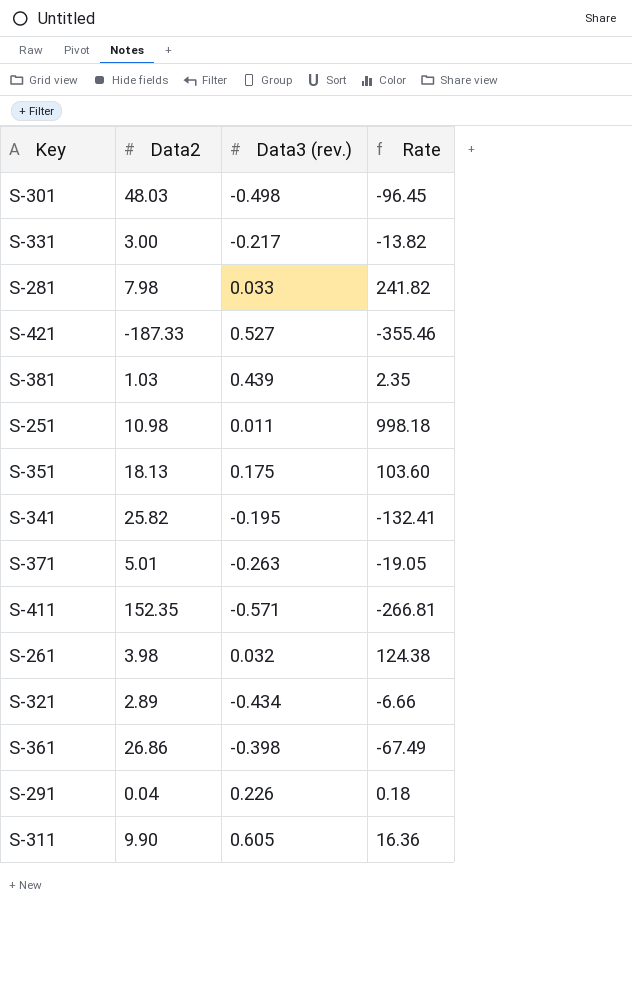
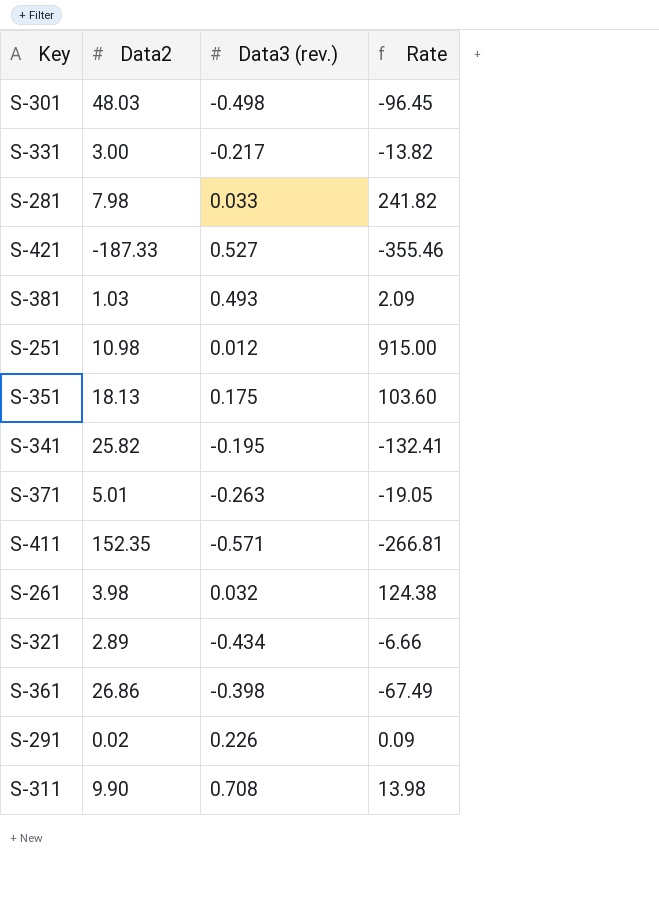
S-381 | Data3 (rev.): 0.439 -> 0.493
S-381 | Rate: 2.35 -> 2.09
S-251 | Data3 (rev.): 0.011 -> 0.012
S-251 | Rate: 998.18 -> 915.00
S-291 | Data2: 0.04 -> 0.02
S-291 | Rate: 0.18 -> 0.09
S-311 | Data3 (rev.): 0.605 -> 0.708
S-311 | Rate: 16.36 -> 13.98

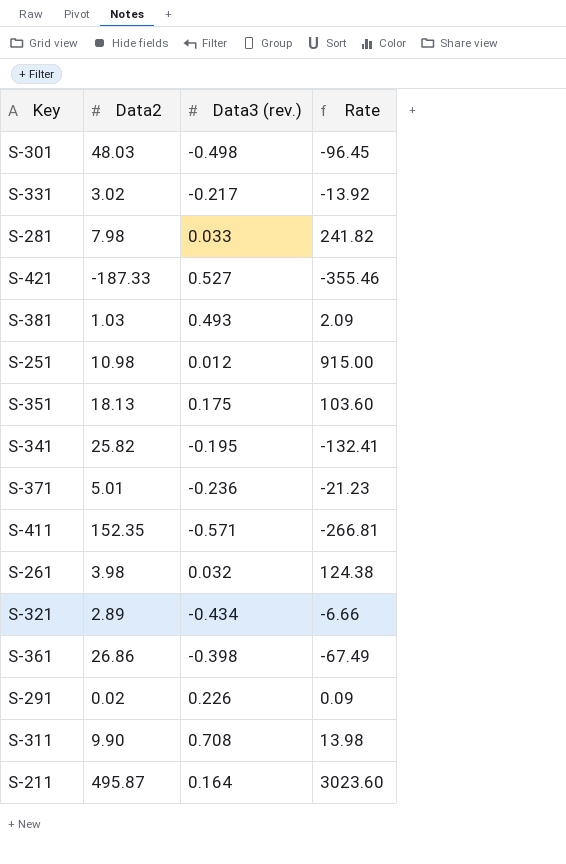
S-331 | Data2: 3.00 -> 3.02
S-331 | Rate: -13.82 -> -13.92
S-371 | Data3 (rev.): -0.263 -> -0.236
S-371 | Rate: -19.05 -> -21.23
row S-211: none -> 495.87 | 0.164 | 3023.60

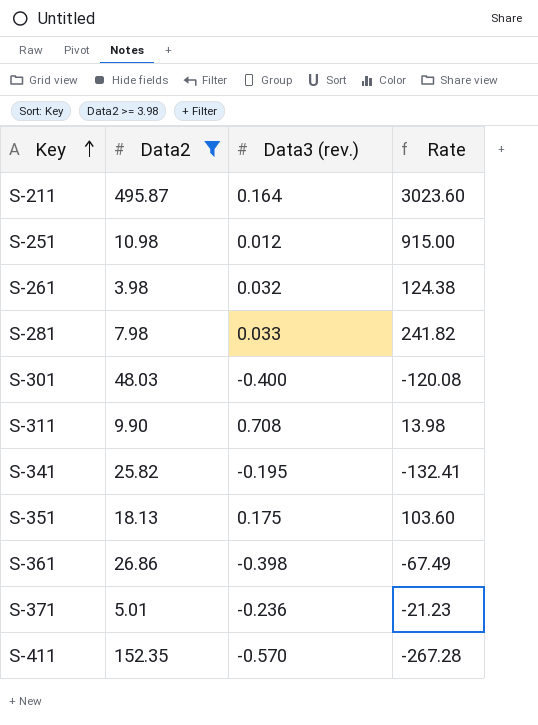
filter: none -> Data2 >= 3.98
row order: none -> Key ascending
S-301 | Data3 (rev.): -0.498 -> -0.400
S-301 | Rate: -96.45 -> -120.08
S-411 | Data3 (rev.): -0.571 -> -0.570
S-411 | Rate: -266.81 -> -267.28

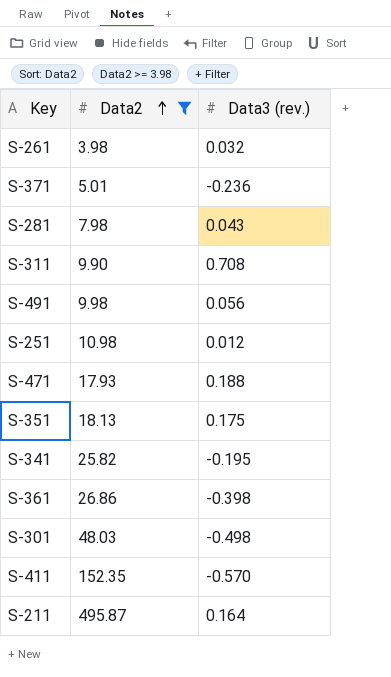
row order: Key ascending -> Data2 ascending
column Rate | formula: [Data2] / [Data3 (rev.)] -> none
S-281 | Data3 (rev.): 0.033 -> 0.043
row S-491: none -> 9.98 | 0.056
row S-471: none -> 17.93 | 0.188
S-301 | Data3 (rev.): -0.400 -> -0.498

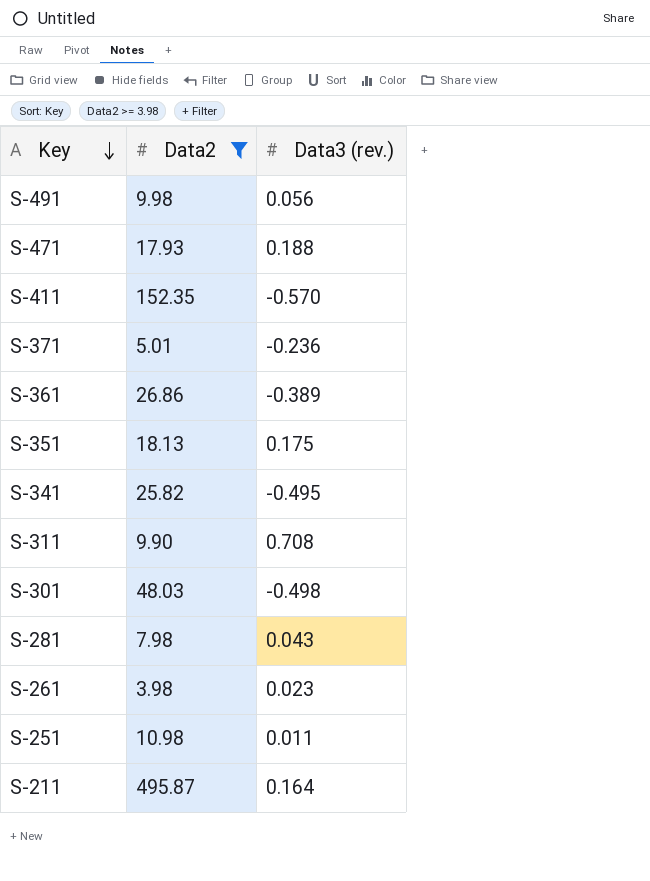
row order: Data2 ascending -> Key descending
S-361 | Data3 (rev.): -0.398 -> -0.389
S-341 | Data3 (rev.): -0.195 -> -0.495
S-261 | Data3 (rev.): 0.032 -> 0.023
S-251 | Data3 (rev.): 0.012 -> 0.011

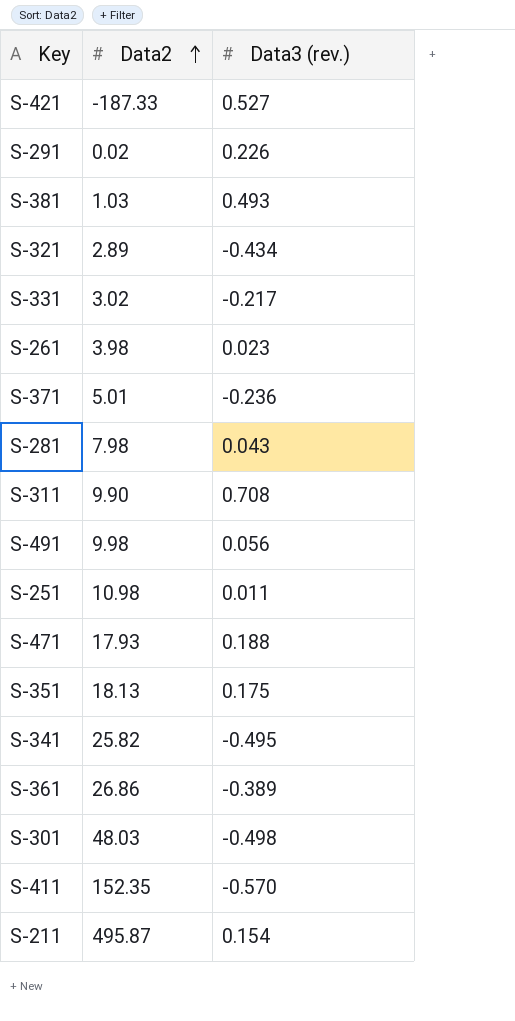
filter: Data2 >= 3.98 -> none
row order: Key descending -> Data2 ascending
S-211 | Data3 (rev.): 0.164 -> 0.154

